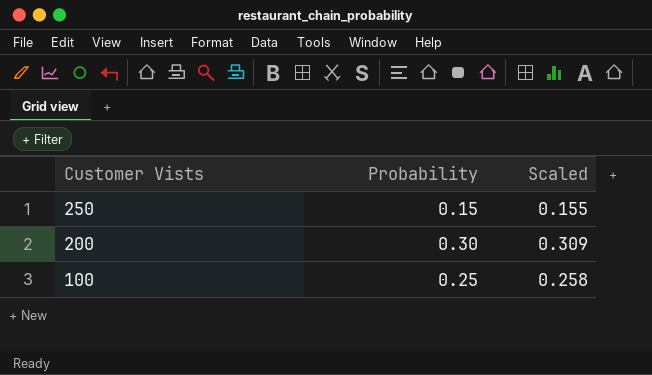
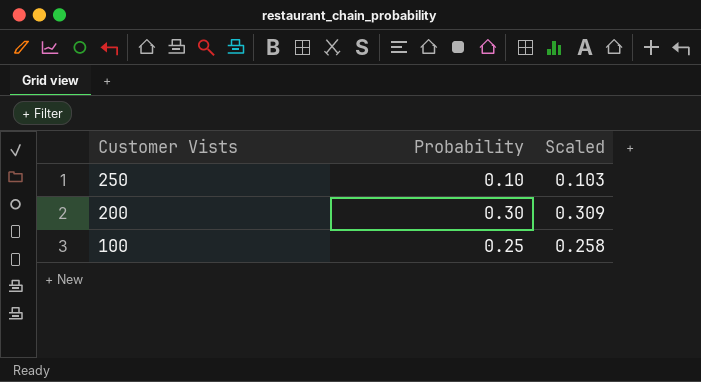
250 | Probability: 0.15 -> 0.10
250 | Scaled: 0.155 -> 0.103

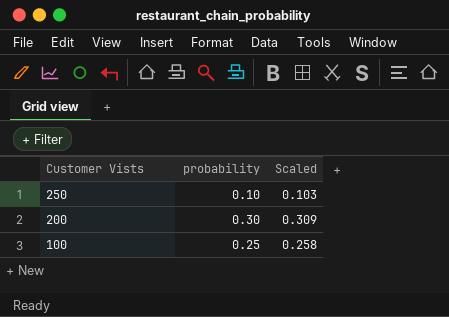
column name: Probability -> probability

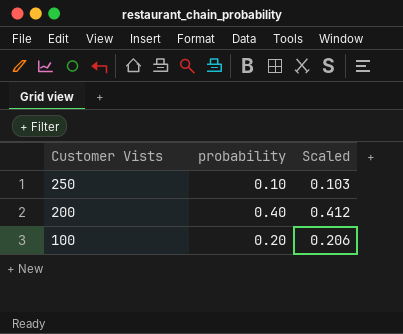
200 | probability: 0.30 -> 0.40
200 | Scaled: 0.309 -> 0.412
100 | probability: 0.25 -> 0.20
100 | Scaled: 0.258 -> 0.206

